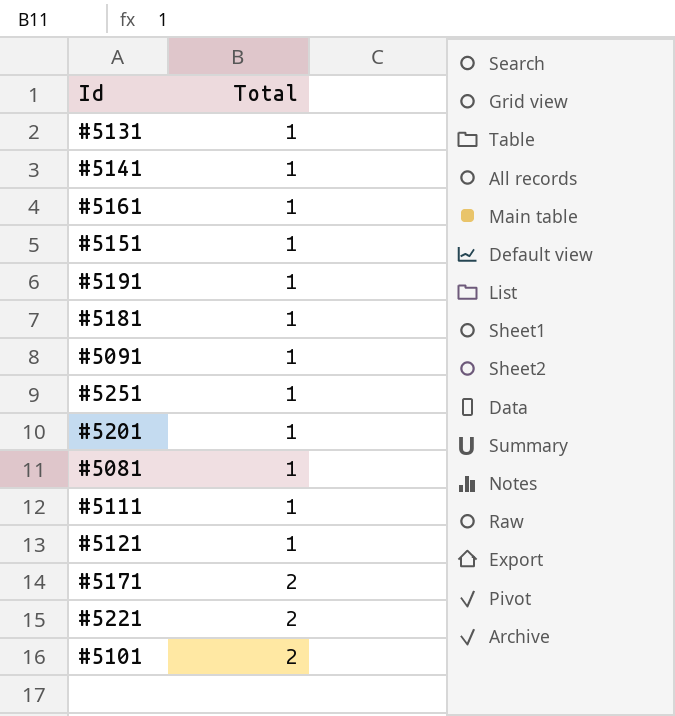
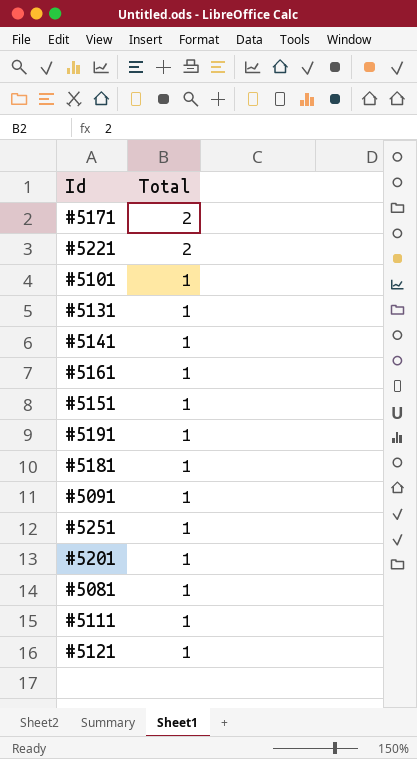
row order: Total ascending -> Total descending
#5101 | Total: 2 -> 1

